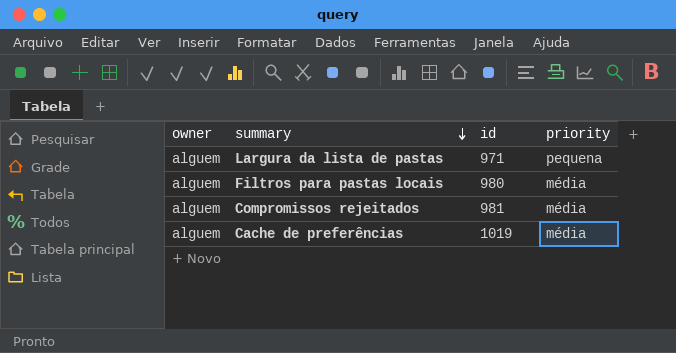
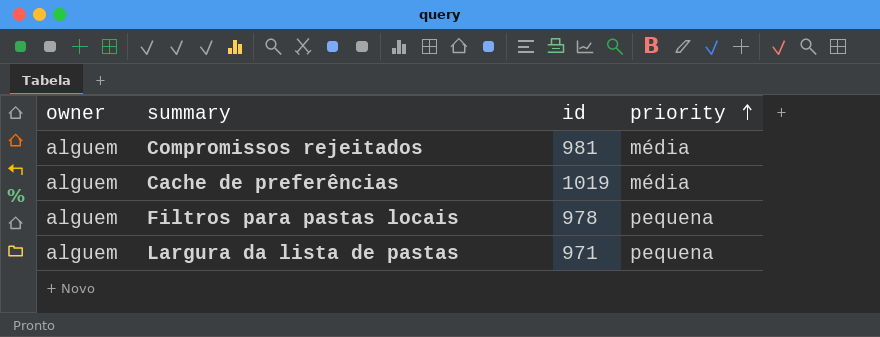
row order: summary descending -> priority ascending
Filtros para pastas locais | id: 980 -> 978
Filtros para pastas locais | priority: média -> pequena

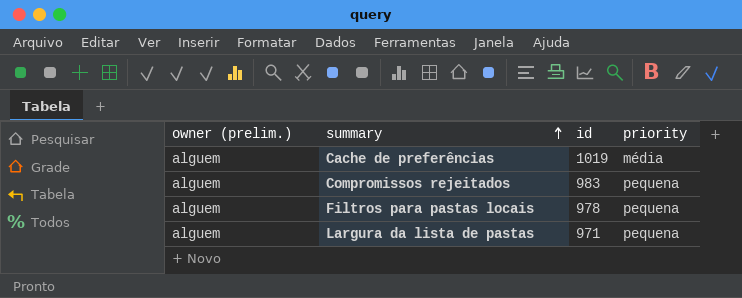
row order: priority ascending -> summary ascending
column name: owner -> owner (prelim.)
Compromissos rejeitados | id: 981 -> 983
Compromissos rejeitados | priority: média -> pequena

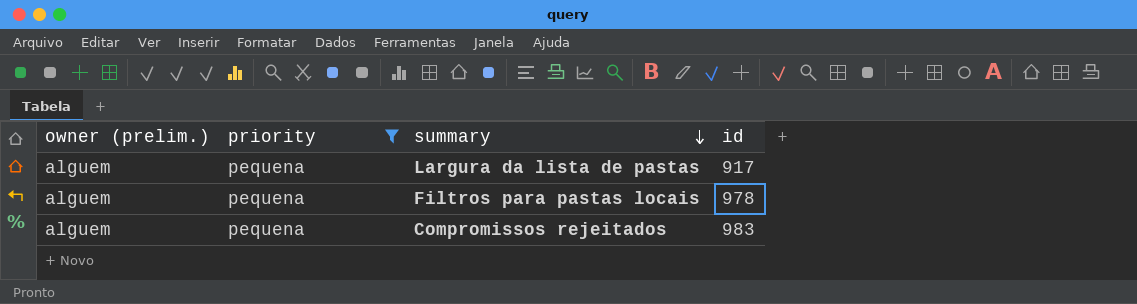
filter: none -> priority = pequena
row order: summary ascending -> summary descending
column priority | position: 4 -> 2
Largura da lista de pastas | id: 971 -> 917

